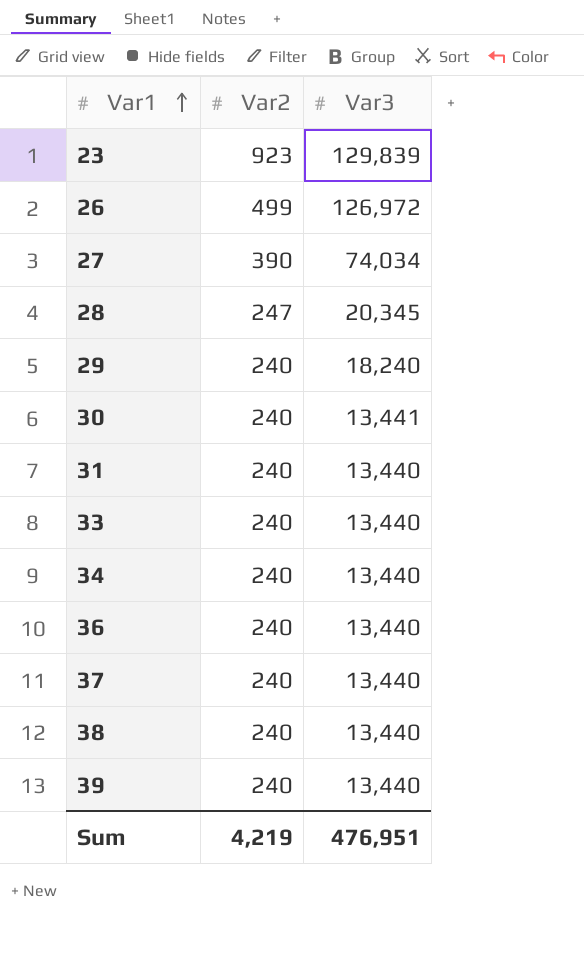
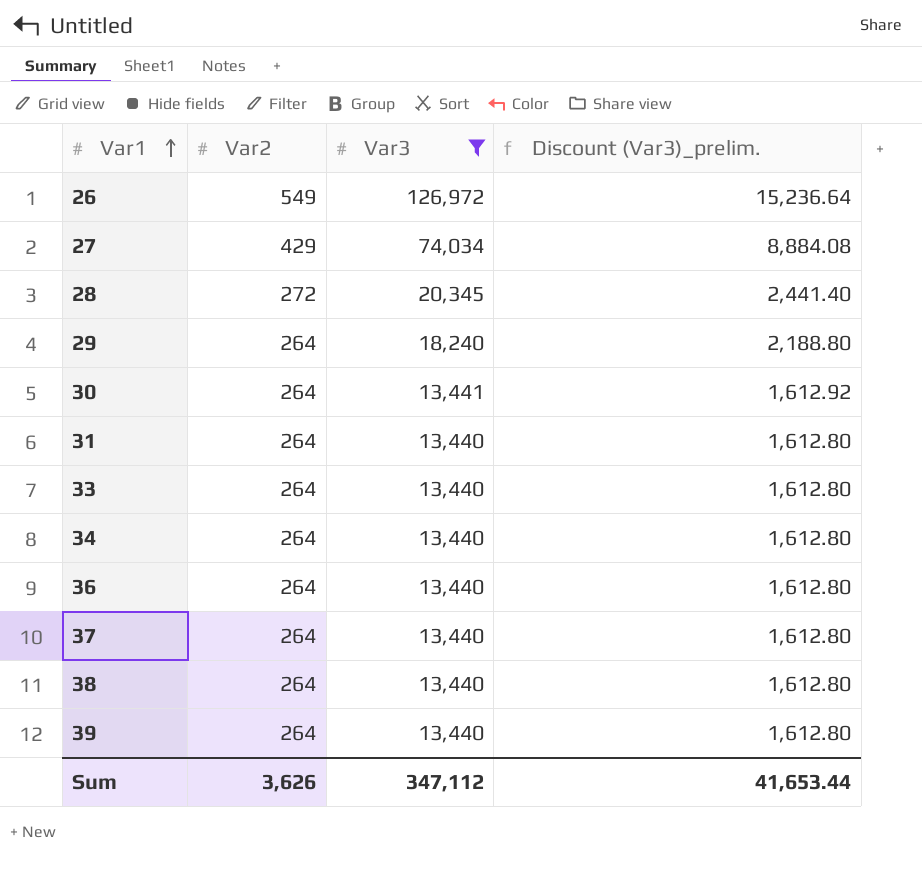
filter: none -> Var3 != 129,839
column Discount (Var3)_prelim. | formula: none -> [Var3] * 0.12
26 | Var2: 499 -> 549
27 | Var2: 390 -> 429
28 | Var2: 247 -> 272
29 | Var2: 240 -> 264
30 | Var2: 240 -> 264
31 | Var2: 240 -> 264
33 | Var2: 240 -> 264
34 | Var2: 240 -> 264
36 | Var2: 240 -> 264
37 | Var2: 240 -> 264
38 | Var2: 240 -> 264
39 | Var2: 240 -> 264
Sum | Var2: 4,219 -> 3,626
Sum | Var3: 476,951 -> 347,112

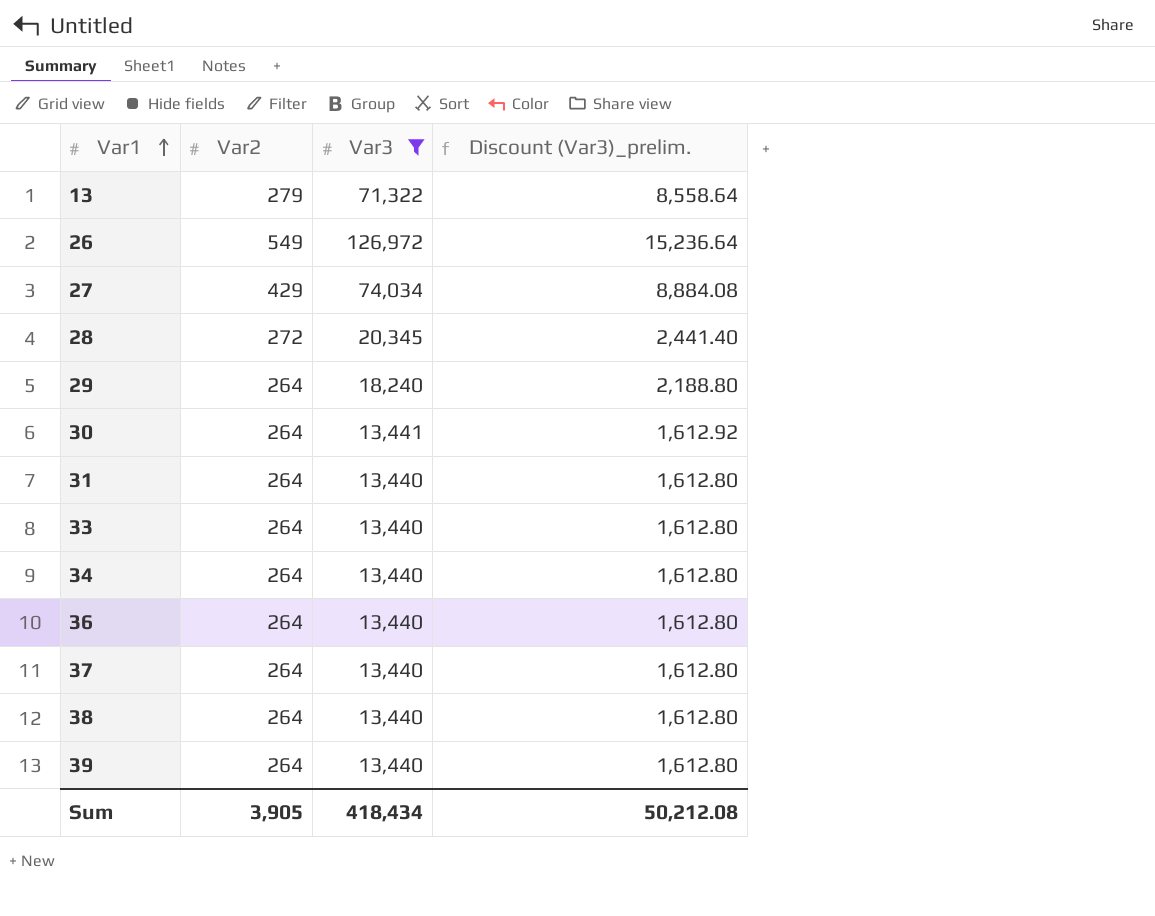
row 13: none -> 279 | 71,322 | 8,558.64
Sum | Var2: 3,626 -> 3,905
Sum | Var3: 347,112 -> 418,434
Sum | Discount (Var3)_prelim.: 41,653.44 -> 50,212.08

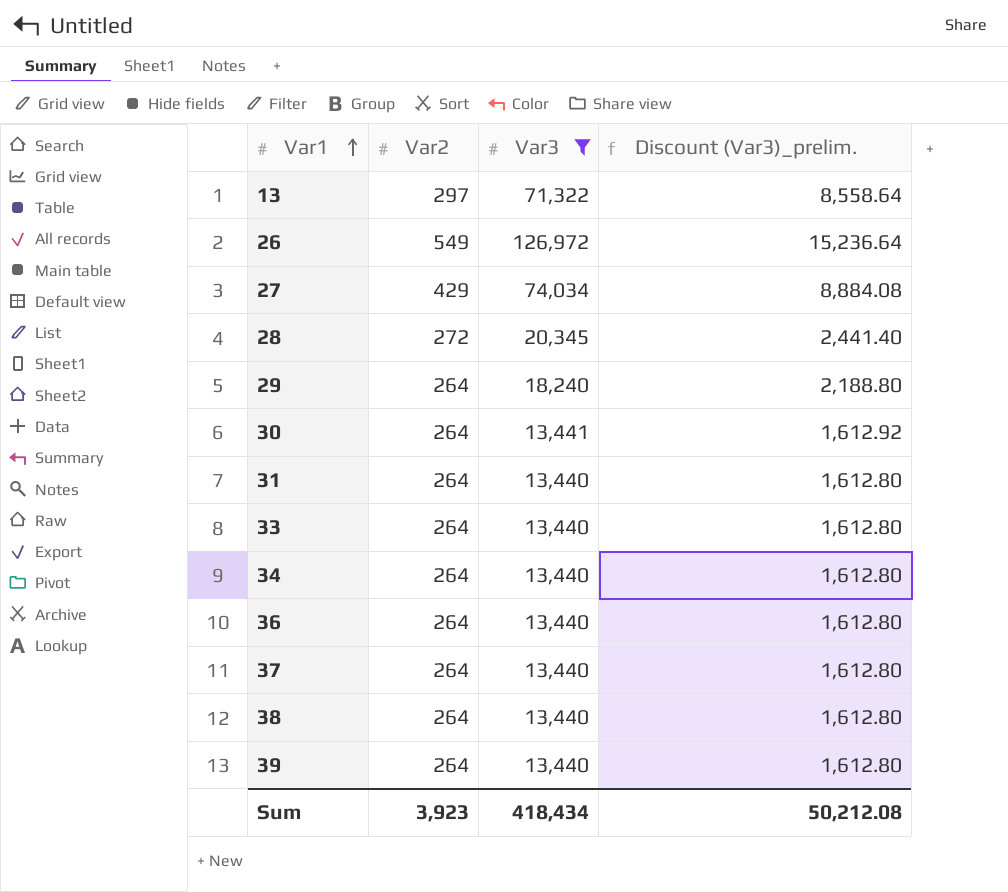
13 | Var2: 279 -> 297
Sum | Var2: 3,905 -> 3,923

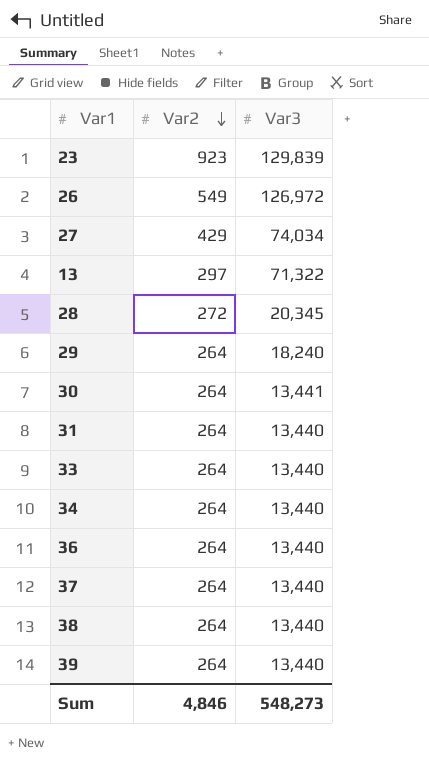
filter: Var3 != 129,839 -> none
row order: Var1 ascending -> Var2 descending
column Discount (Var3)_prelim. | formula: [Var3] * 0.12 -> none
Sum | Var2: 3,923 -> 4,846
Sum | Var3: 418,434 -> 548,273

